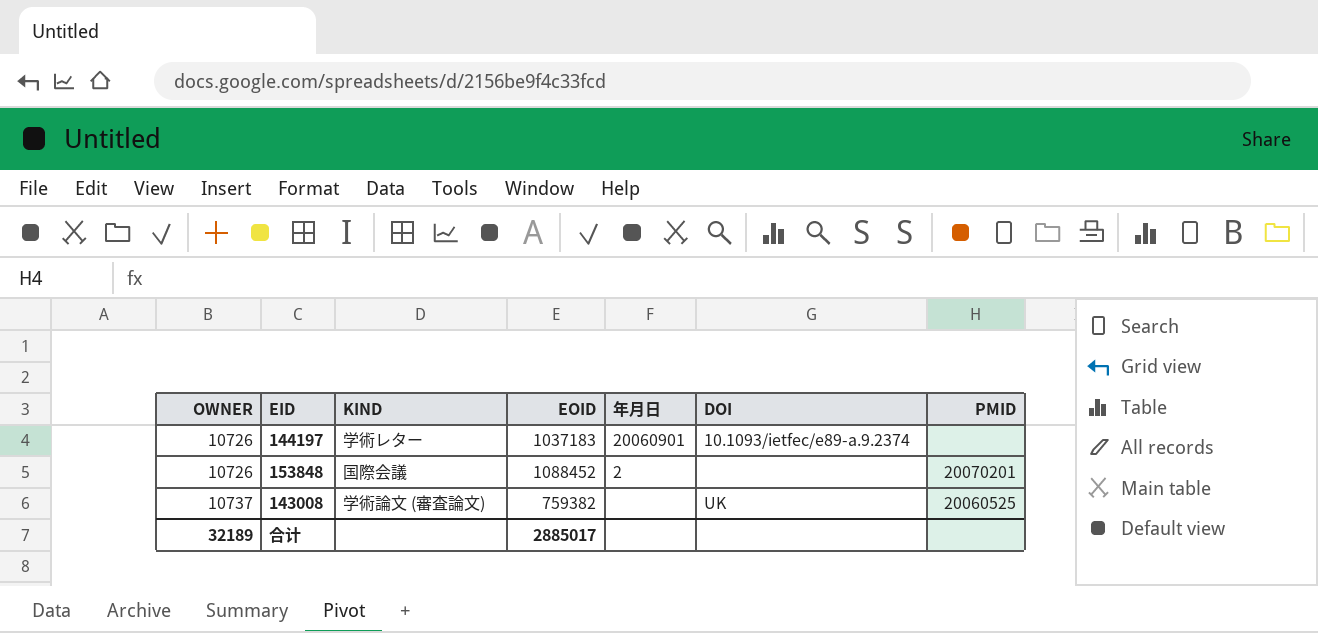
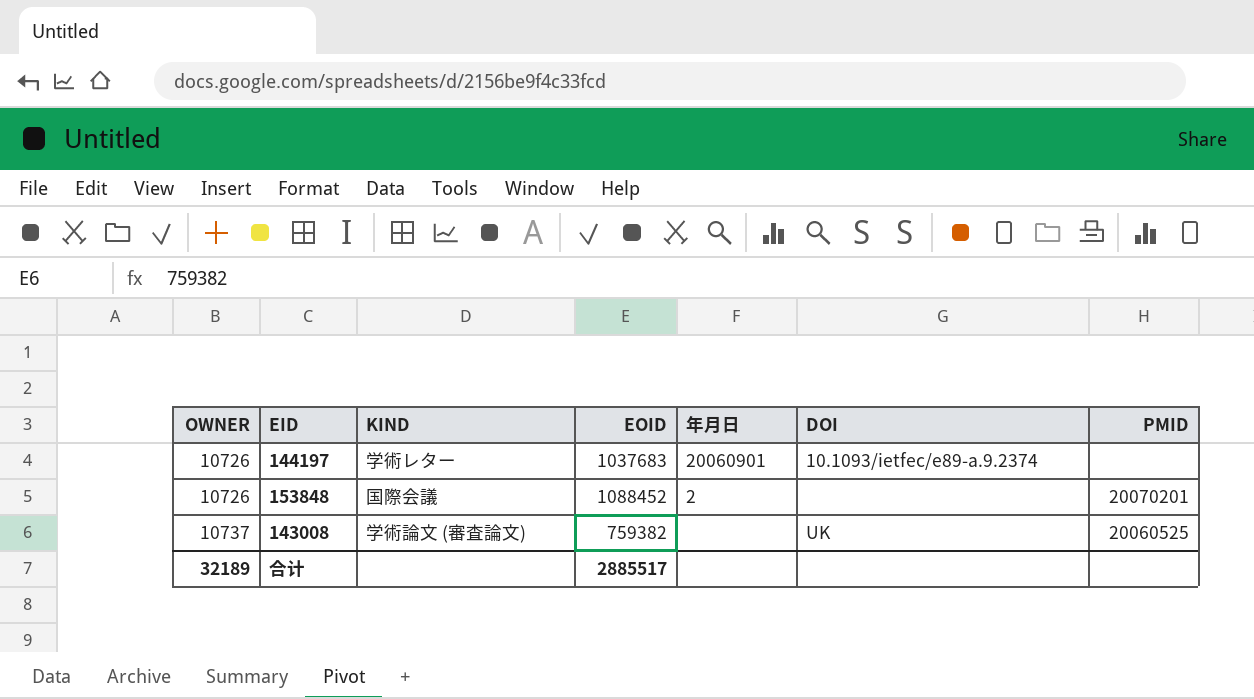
144197 | EOID: 1037183 -> 1037683
合计 | EOID: 2885017 -> 2885517

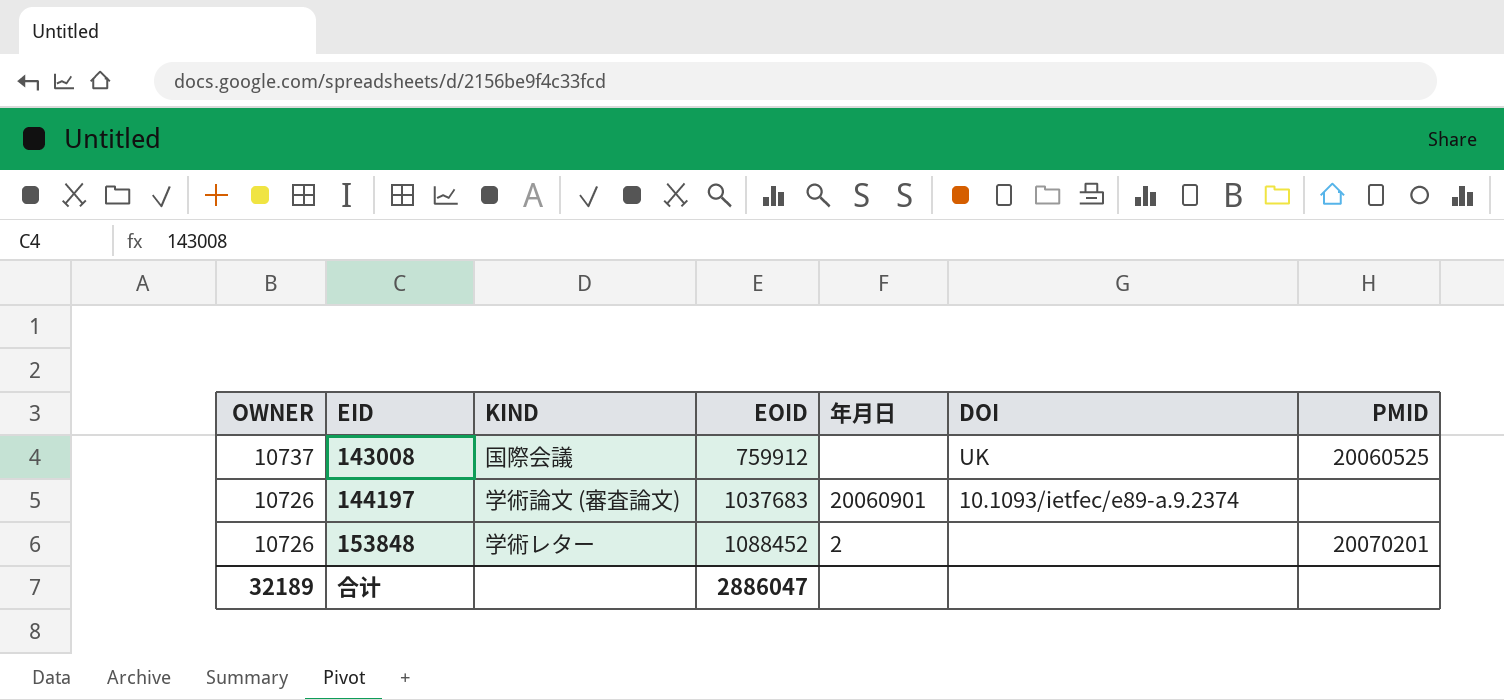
row order: OWNER ascending -> OWNER descending
143008 | KIND: 学術論文 (審査論文) -> 国際会議
143008 | EOID: 759382 -> 759912
144197 | KIND: 学術レター -> 学術論文 (審査論文)
153848 | KIND: 国際会議 -> 学術レター
合计 | EOID: 2885517 -> 2886047

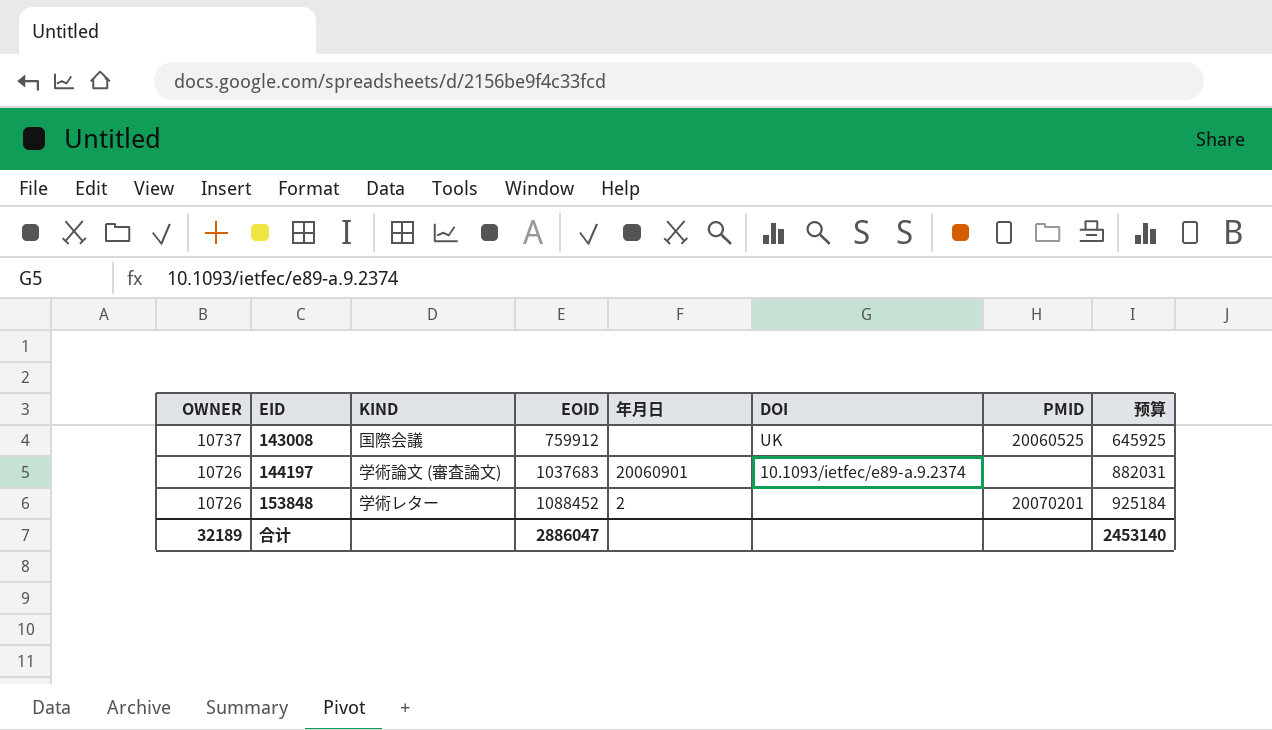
column 预算 | formula: none -> [EOID] * 0.85

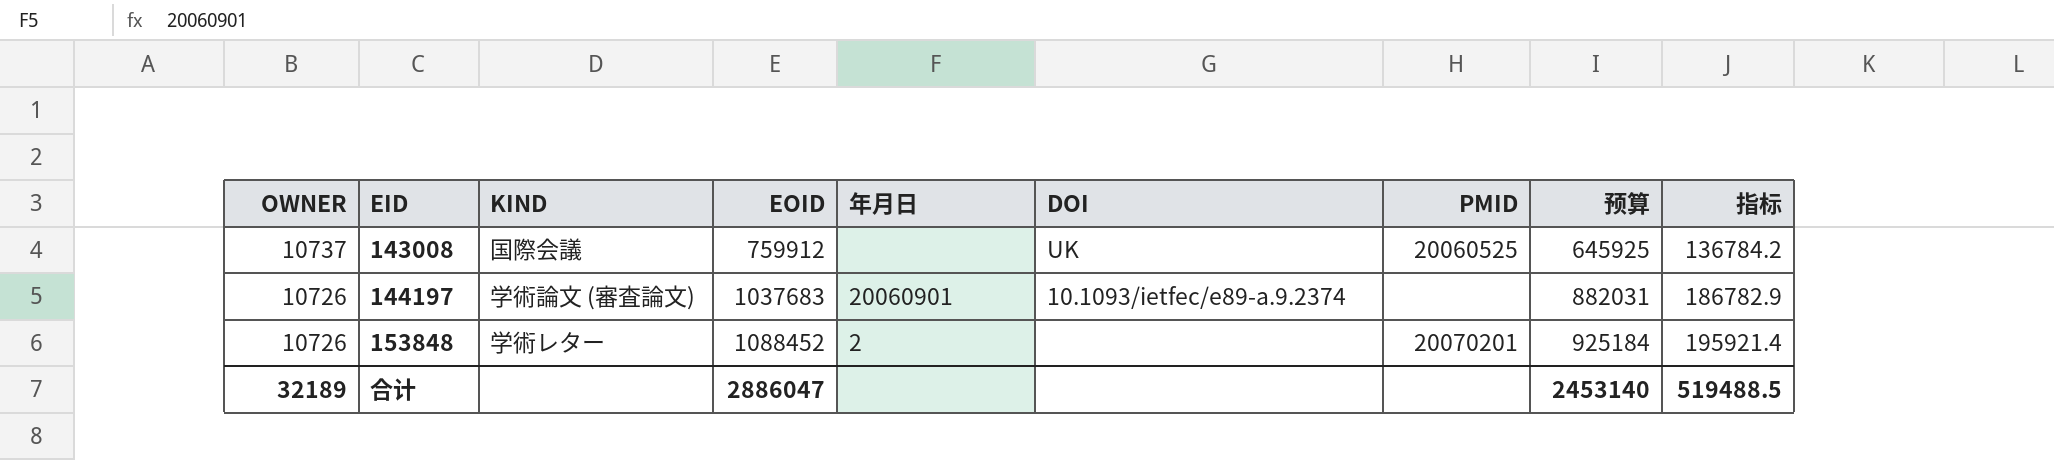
column 指标 | formula: none -> [EOID] * 0.18

